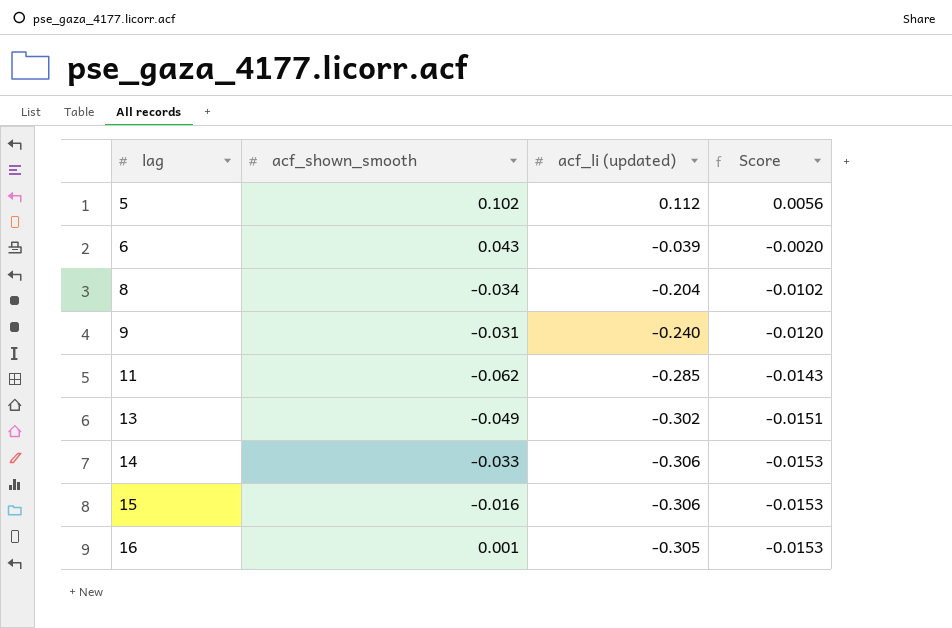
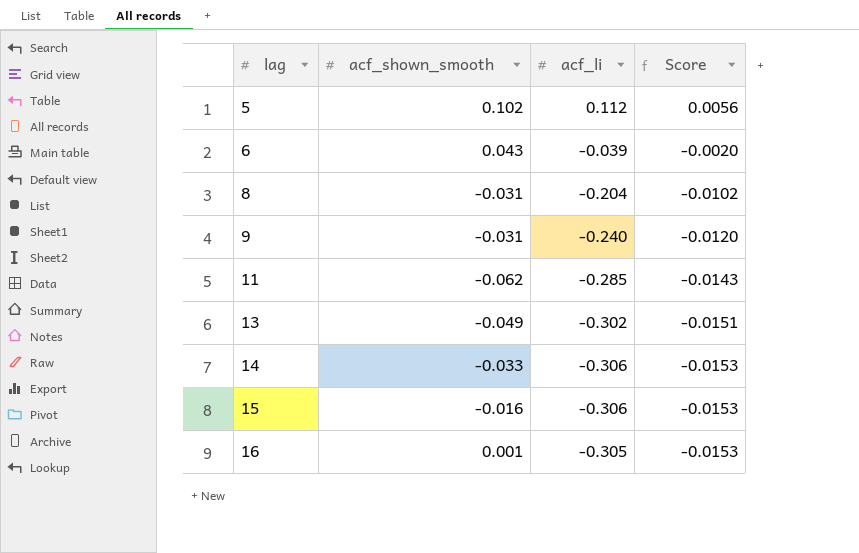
column name: acf_li (updated) -> acf_li
8 | acf_shown_smooth: -0.034 -> -0.031

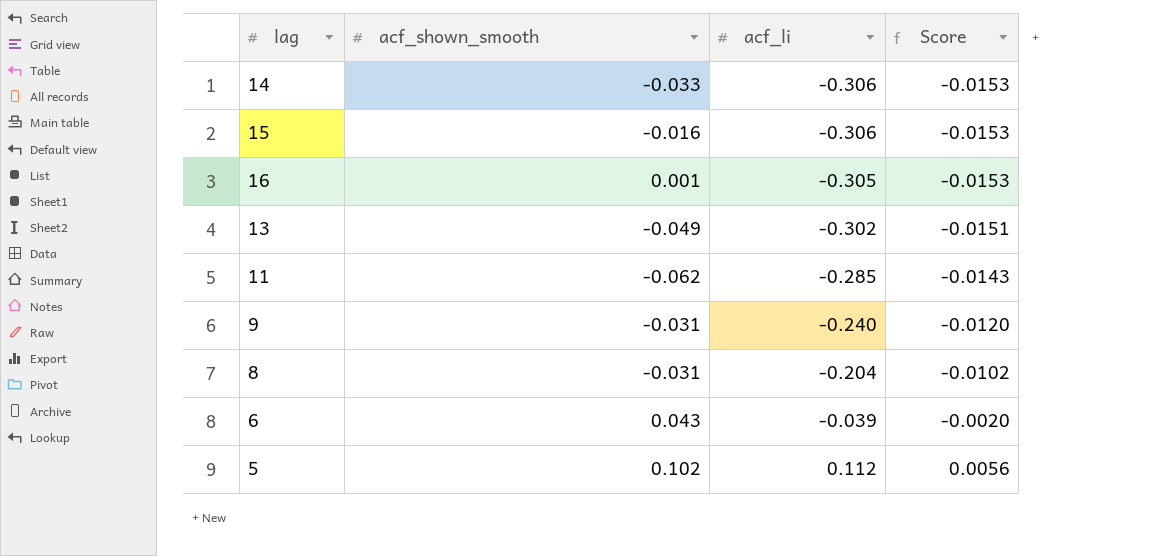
row order: lag ascending -> acf_li ascending

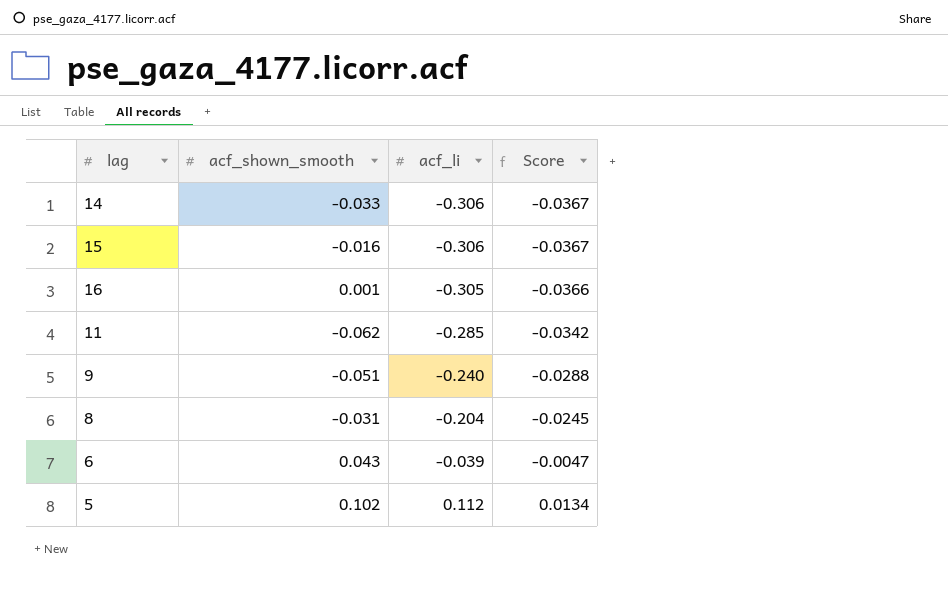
column Score | formula: [acf_li] * 0.05 -> [acf_li] * 0.12
row 13: -0.049 | -0.302 | -0.0151 -> none
9 | acf_shown_smooth: -0.031 -> -0.051

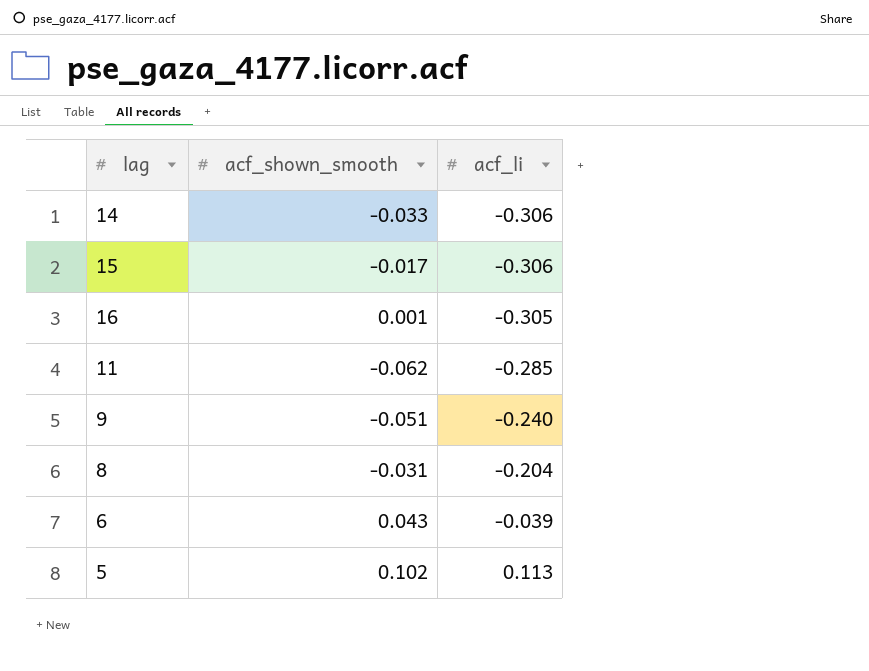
column Score | formula: [acf_li] * 0.12 -> none
15 | acf_shown_smooth: -0.016 -> -0.017
5 | acf_li: 0.112 -> 0.113

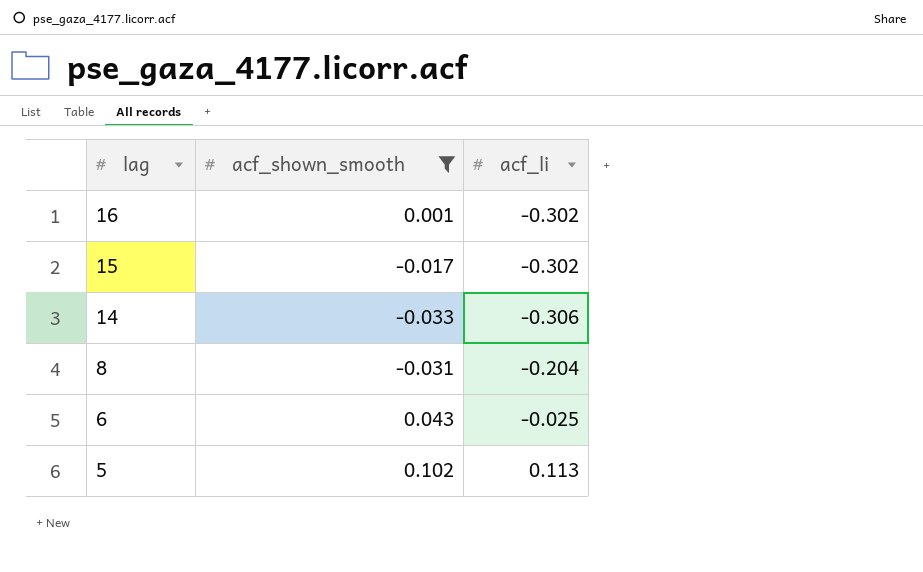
filter: none -> acf_shown_smooth >= -0.033
row order: acf_li ascending -> lag descending
16 | acf_li: -0.305 -> -0.302
15 | acf_li: -0.306 -> -0.302
6 | acf_li: -0.039 -> -0.025

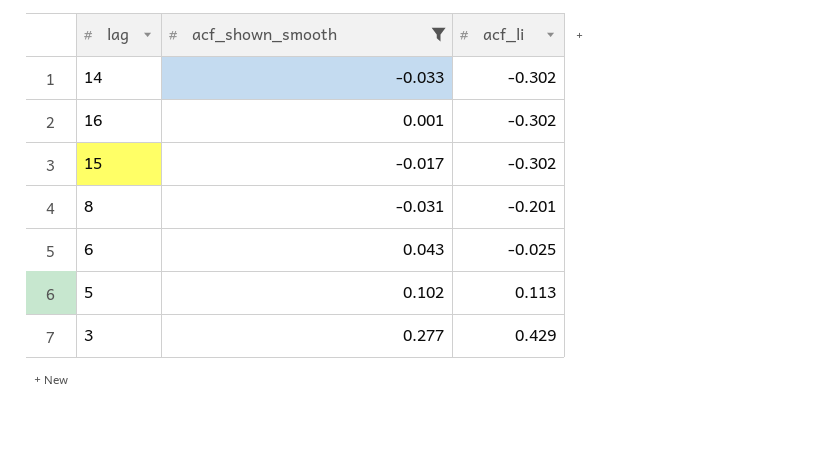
row order: lag descending -> acf_li ascending
14 | acf_li: -0.306 -> -0.302
8 | acf_li: -0.204 -> -0.201
row 3: none -> 0.277 | 0.429

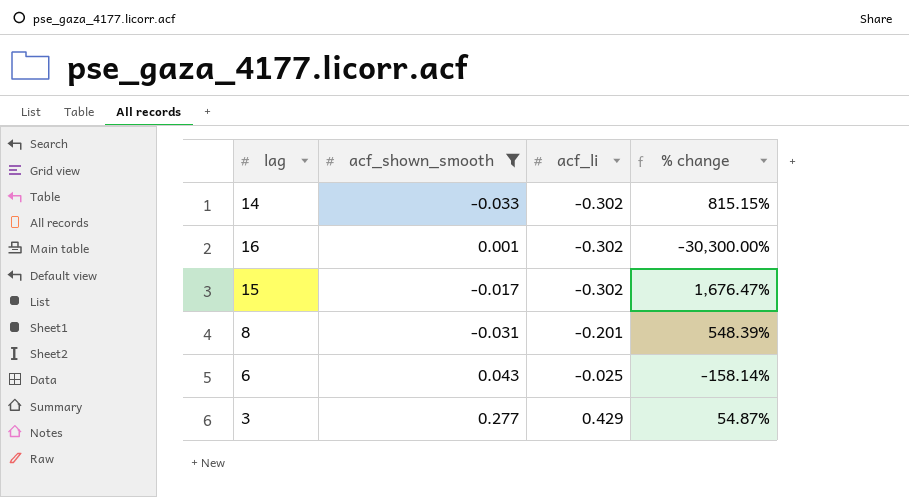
column % change | formula: none -> ([acf_li] - [acf_shown_smooth]) / [acf_shown_smooth]
row 5: 0.102 | 0.113 -> none

